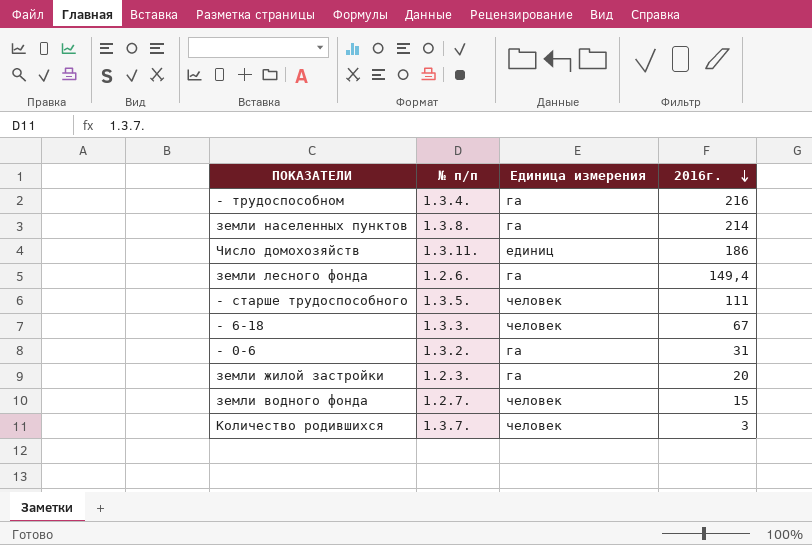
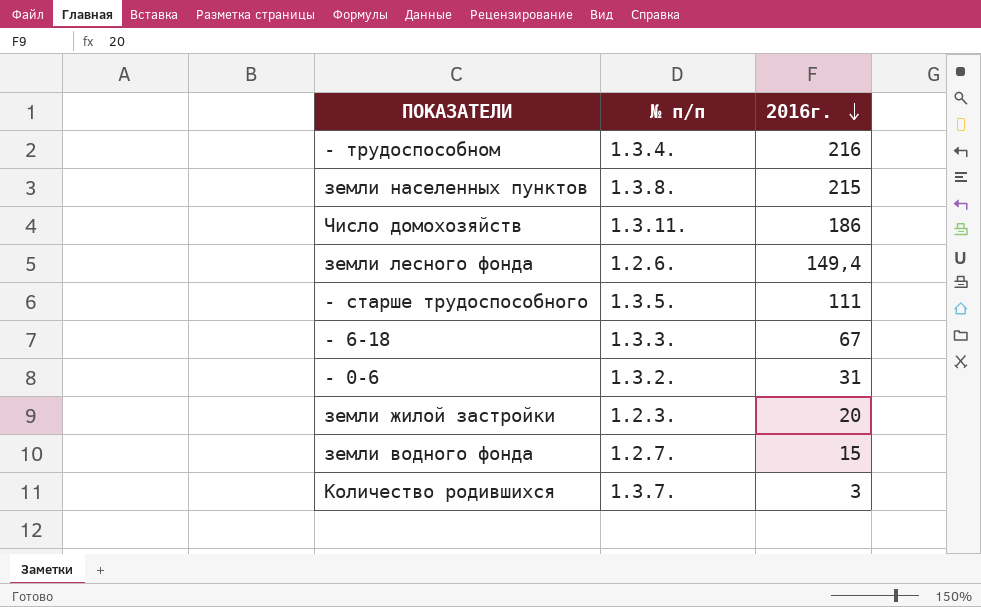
column Единица измерения | position: 3 -> none
земли населенных пунктов | 2016г.: 214 -> 215

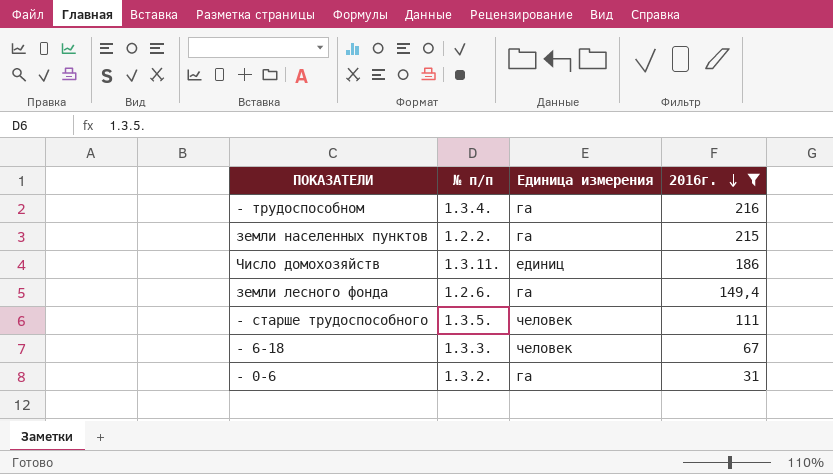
filter: none -> 2016г. >= 31
column Единица измерения | position: none -> 3
земли населенных пунктов | № п/п: 1.3.8. -> 1.2.2.

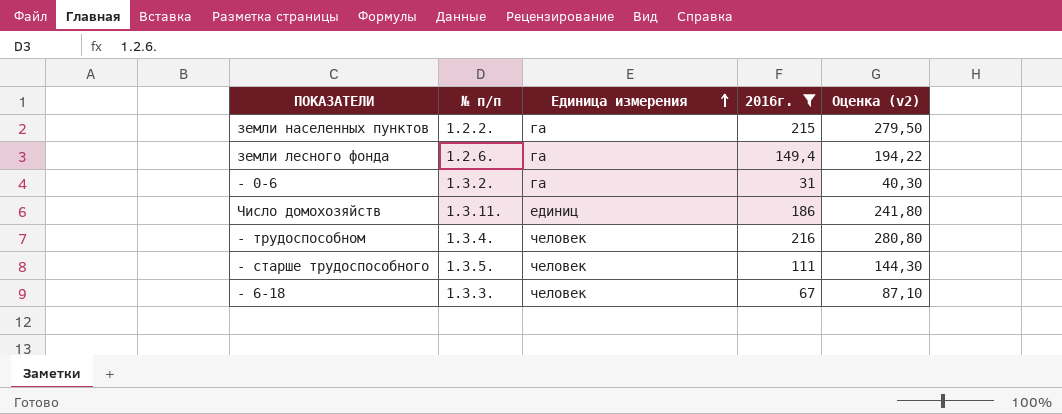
row order: 2016г. descending -> Единица измерения ascending
column Оценка (v2) | formula: none -> [2016г.] * 1,3
- трудоспособном | Единица измерения: га -> человек

